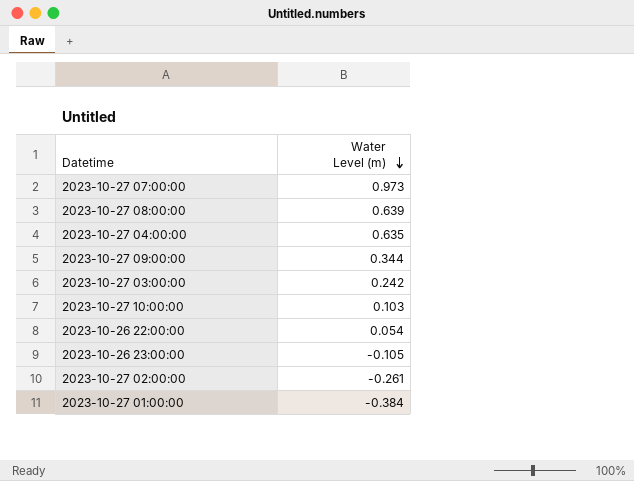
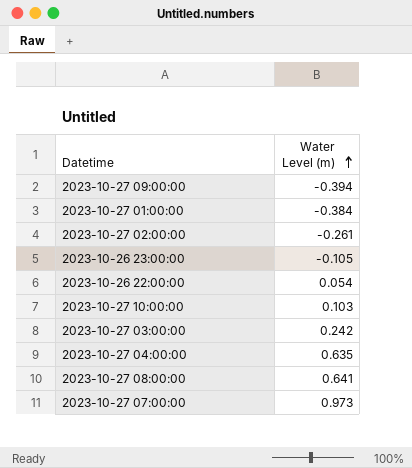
row order: Water Level (m) descending -> Water Level (m) ascending
2023-10-27 09:00:00 | Water Level (m): 0.344 -> -0.394
2023-10-27 08:00:00 | Water Level (m): 0.639 -> 0.641

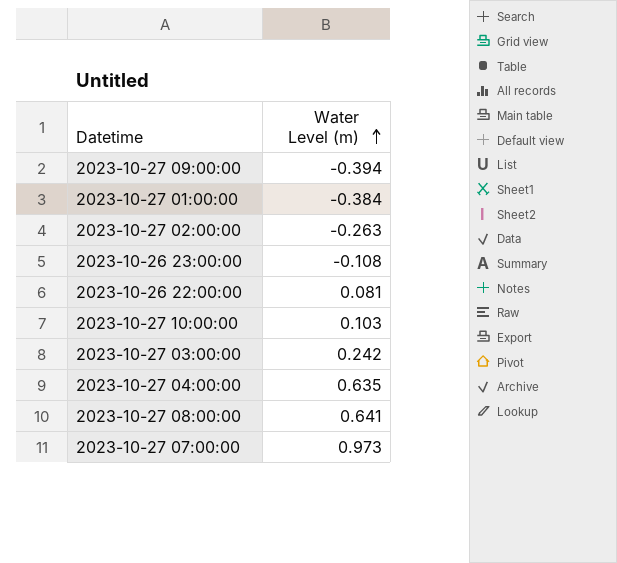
2023-10-27 02:00:00 | Water Level (m): -0.261 -> -0.263
2023-10-26 23:00:00 | Water Level (m): -0.105 -> -0.108
2023-10-26 22:00:00 | Water Level (m): 0.054 -> 0.081

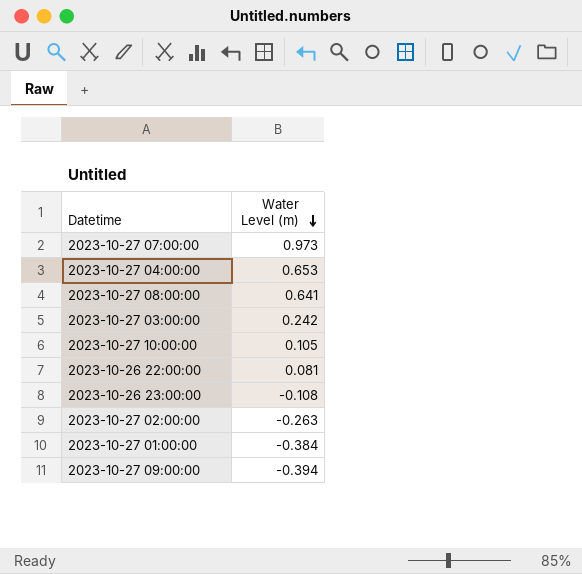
row order: Water Level (m) ascending -> Water Level (m) descending
2023-10-27 04:00:00 | Water Level (m): 0.635 -> 0.653
2023-10-27 10:00:00 | Water Level (m): 0.103 -> 0.105

